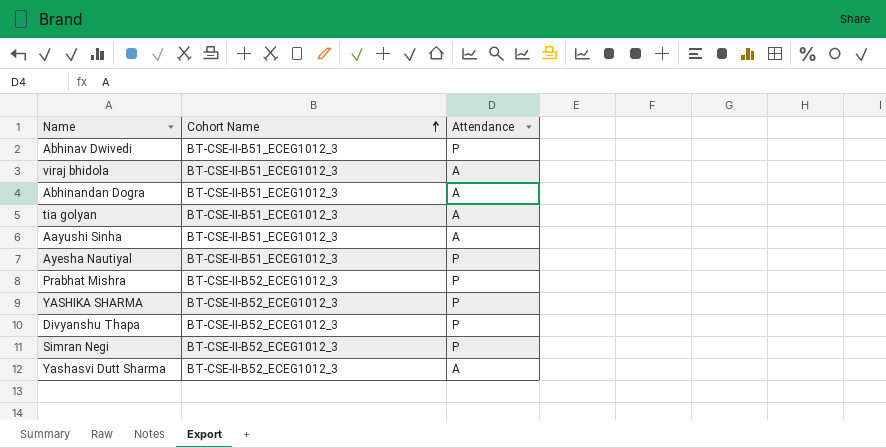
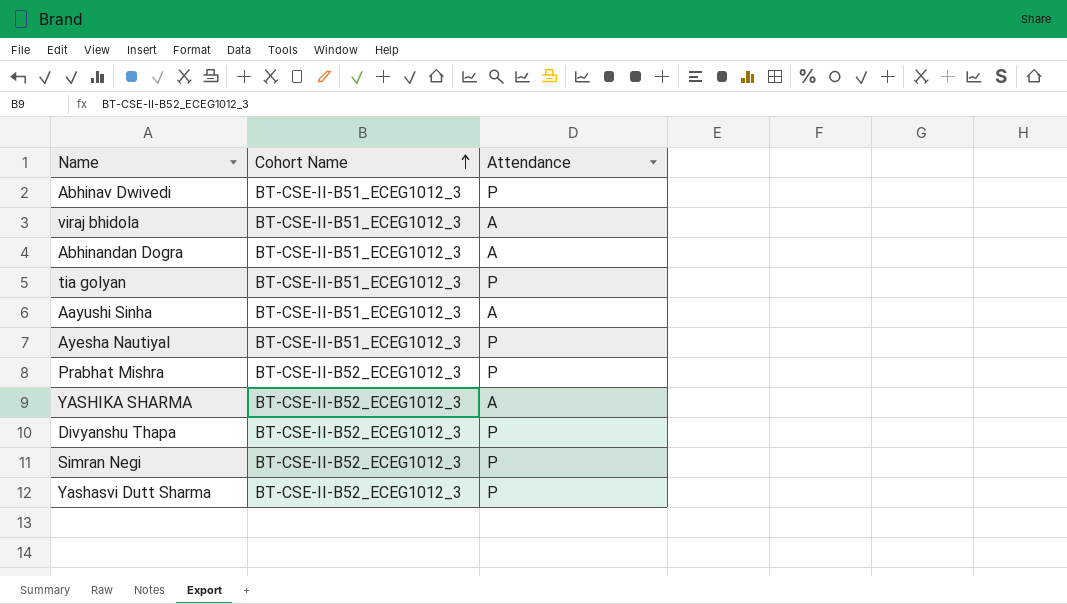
tia golyan | Attendance: A -> P
YASHIKA SHARMA | Attendance: P -> A
Yashasvi Dutt Sharma | Attendance: A -> P

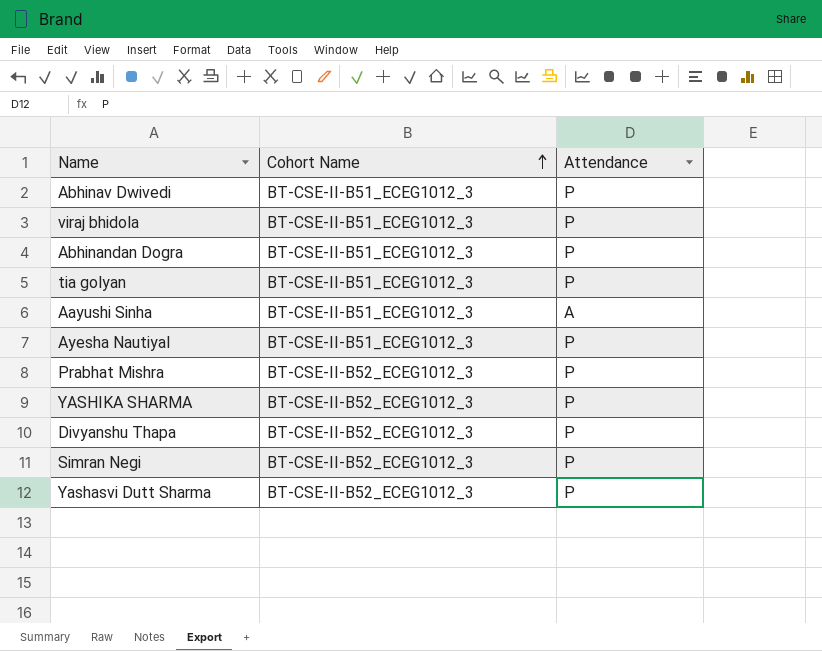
viraj bhidola | Attendance: A -> P
Abhinandan Dogra | Attendance: A -> P
YASHIKA SHARMA | Attendance: A -> P

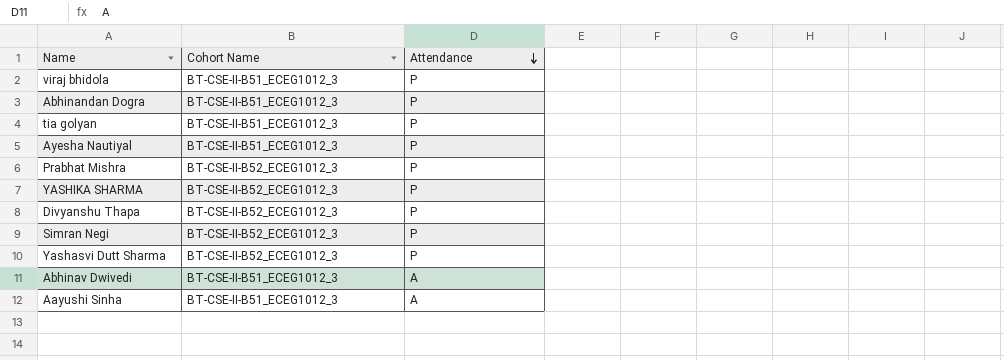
row order: Cohort Name ascending -> Attendance descending
Abhinav Dwivedi | Attendance: P -> A

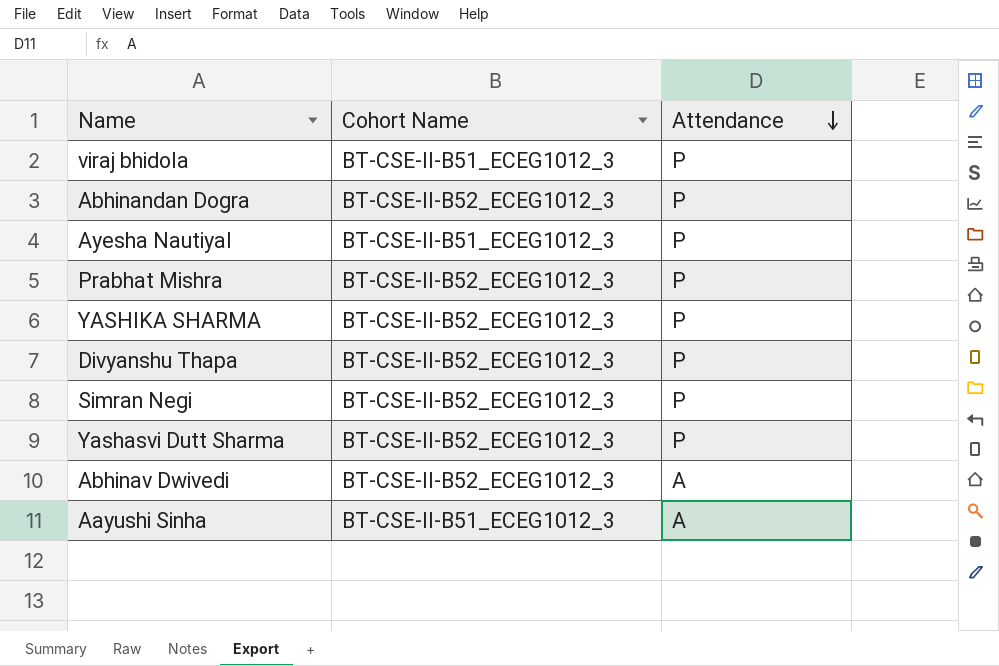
row tia golyan: BT-CSE-II-B51_ECEG1012_3 | P -> none
Abhinandan Dogra | Cohort Name: BT-CSE-II-B51_ECEG1012_3 -> BT-CSE-II-B52_ECEG1012_3
Abhinav Dwivedi | Cohort Name: BT-CSE-II-B51_ECEG1012_3 -> BT-CSE-II-B52_ECEG1012_3

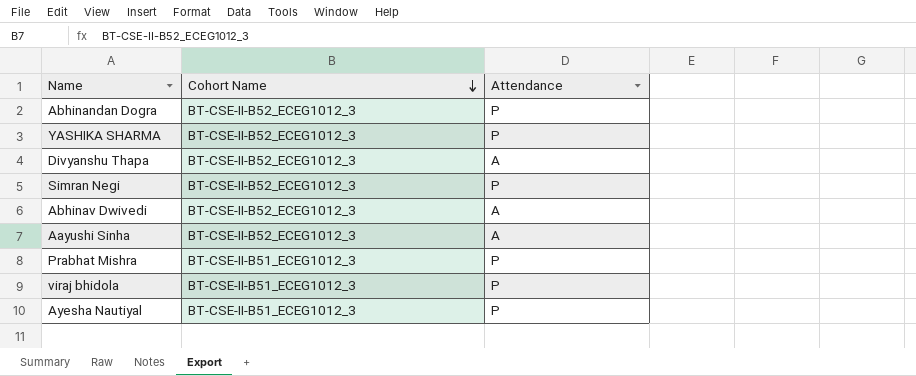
row order: Attendance descending -> Cohort Name descending
row Yashasvi Dutt Sharma: BT-CSE-II-B52_ECEG1012_3 | P -> none
Divyanshu Thapa | Attendance: P -> A
Aayushi Sinha | Cohort Name: BT-CSE-II-B51_ECEG1012_3 -> BT-CSE-II-B52_ECEG1012_3
Prabhat Mishra | Cohort Name: BT-CSE-II-B52_ECEG1012_3 -> BT-CSE-II-B51_ECEG1012_3

